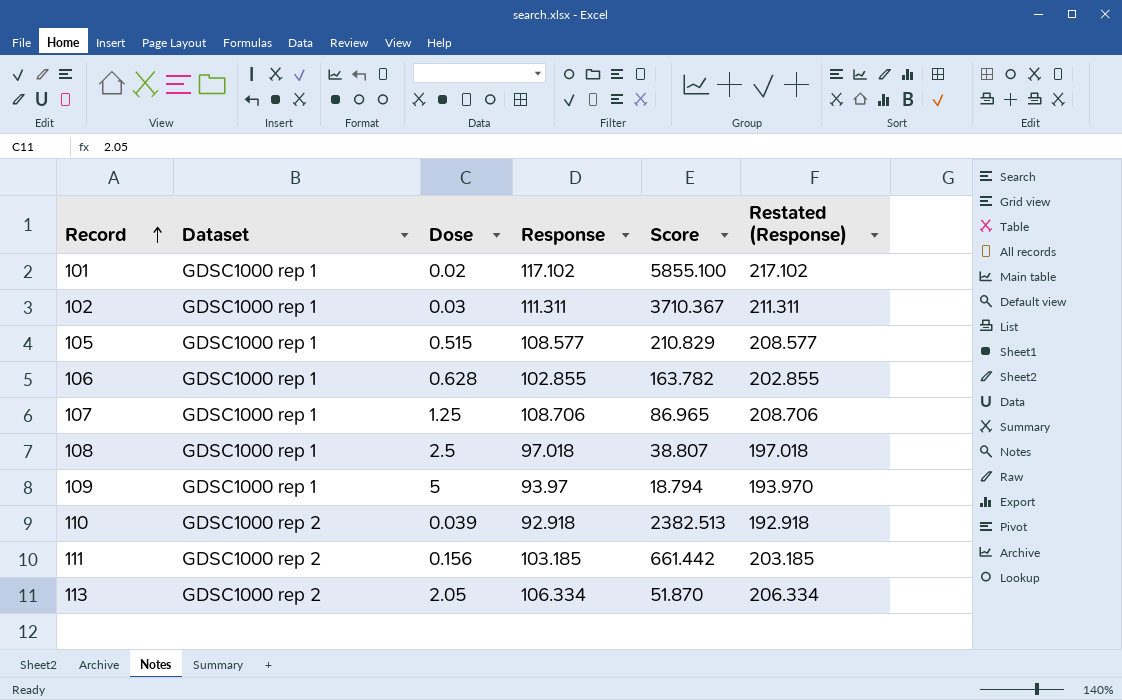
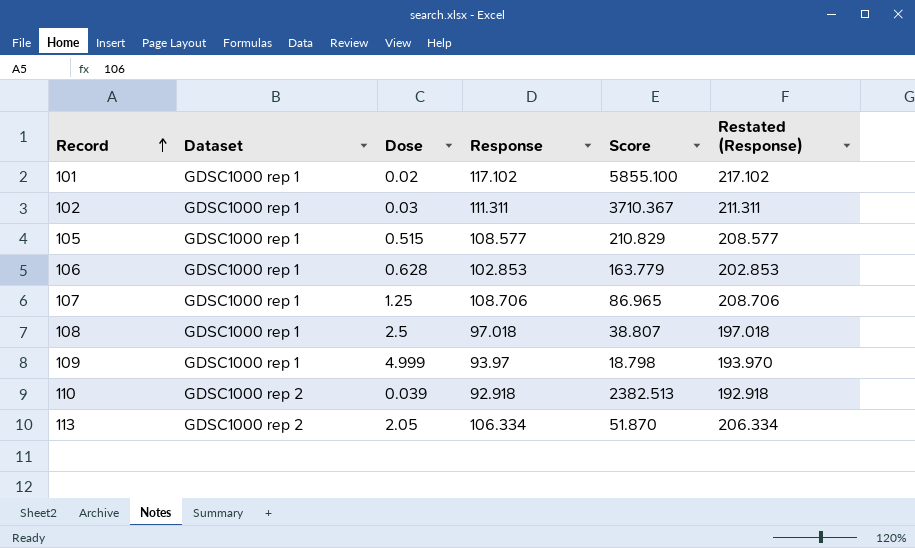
row 111: GDSC1000 rep 2 | 0.156 | 103.185 | 661.442 | 203.185 -> none
106 | Response: 102.855 -> 102.853
106 | Score: 163.782 -> 163.779
106 | Restated (Response): 202.855 -> 202.853
109 | Dose: 5 -> 4.999
109 | Score: 18.794 -> 18.798

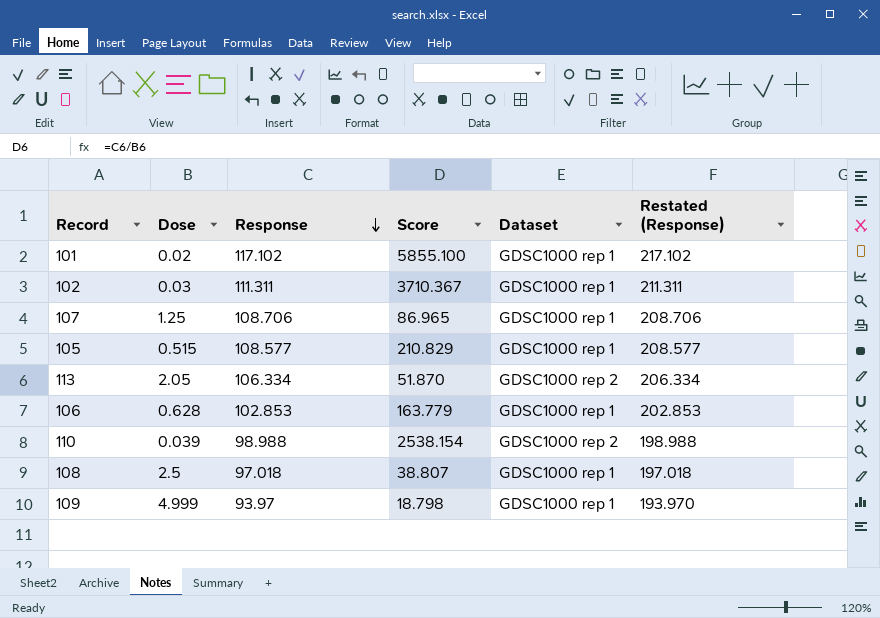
row order: Record ascending -> Response descending
column Dataset | position: 2 -> 5
110 | Response: 92.918 -> 98.988
110 | Score: 2382.513 -> 2538.154
110 | Restated (Response): 192.918 -> 198.988

